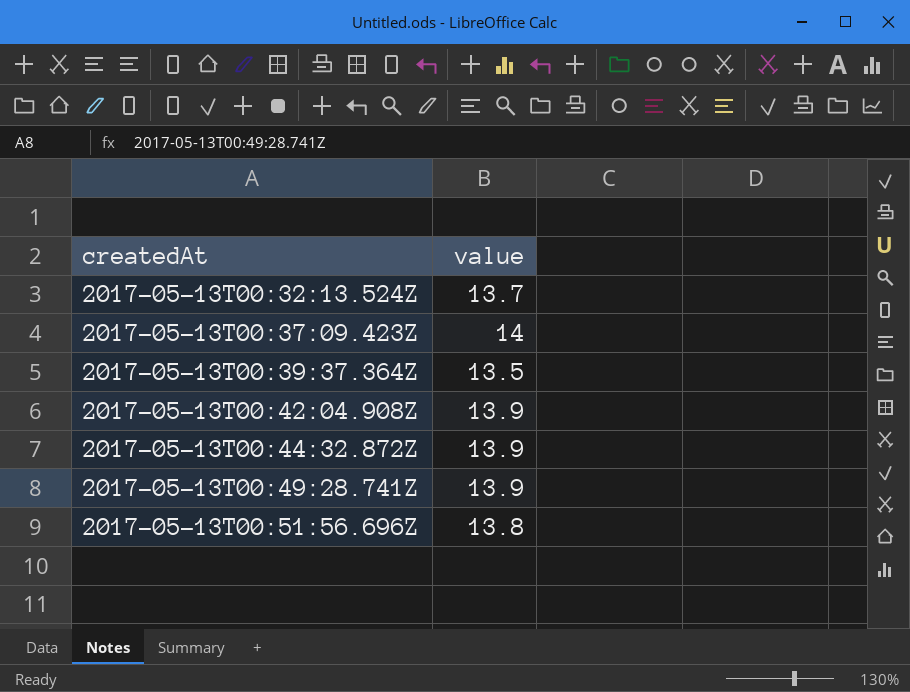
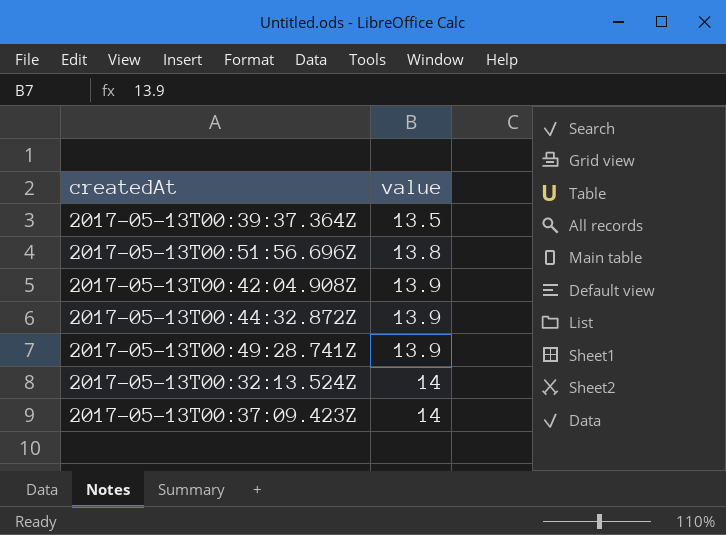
row order: createdAt ascending -> value ascending
2017-05-13T00:32:13.524Z | value: 13.7 -> 14

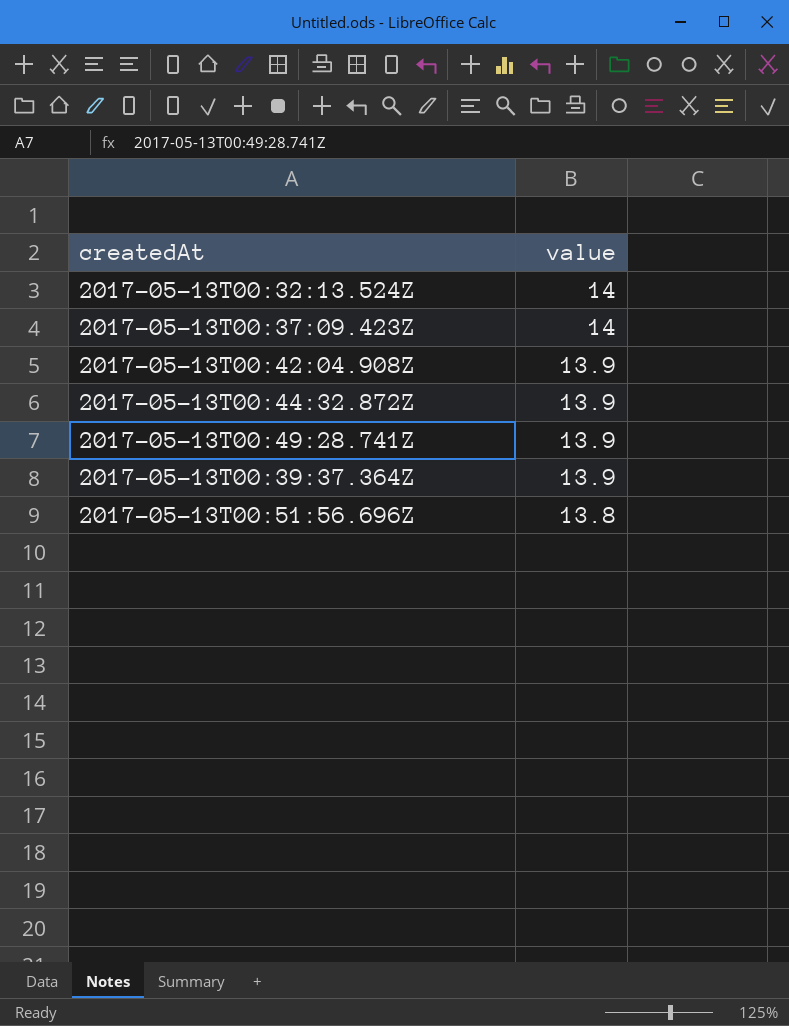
row order: value ascending -> value descending
2017-05-13T00:39:37.364Z | value: 13.5 -> 13.9

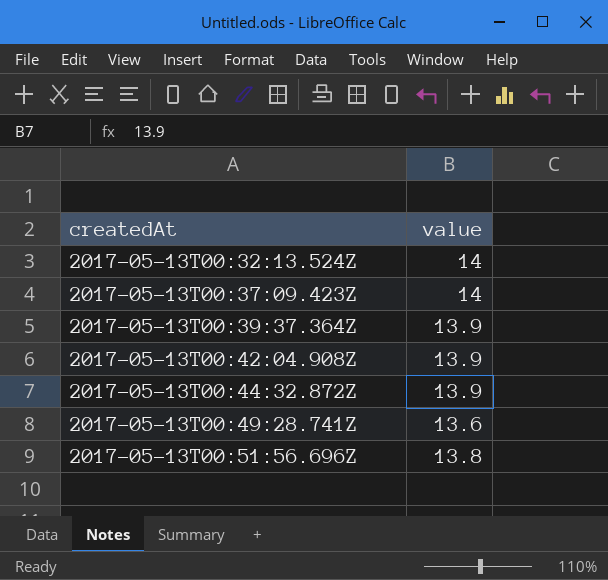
row order: value descending -> createdAt ascending
2017-05-13T00:49:28.741Z | value: 13.9 -> 13.6

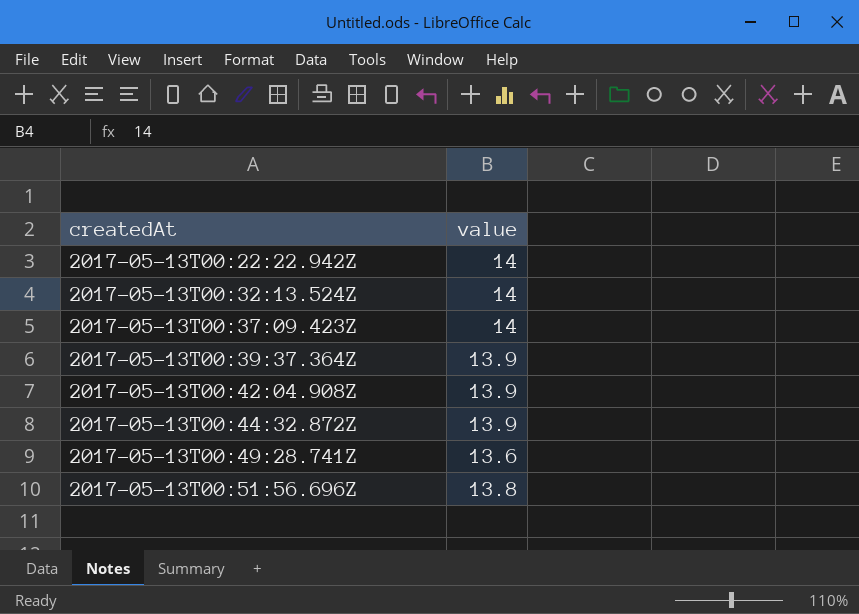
row 2017-05-13T00:22:22.942Z: none -> 14

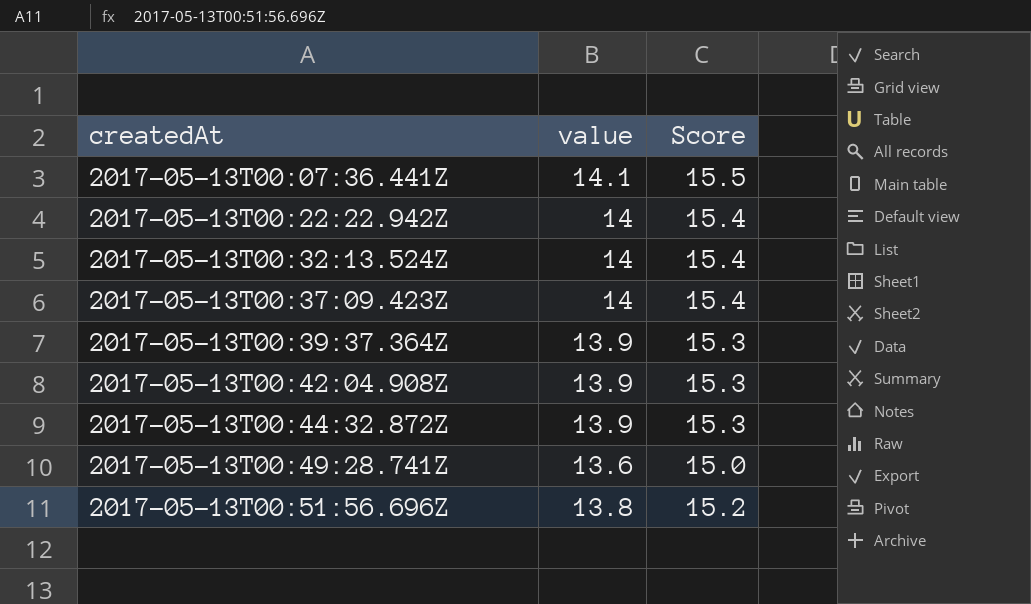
column Score | formula: none -> [value] * 1.1
row 2017-05-13T00:07:36.441Z: none -> 14.1 | 15.5

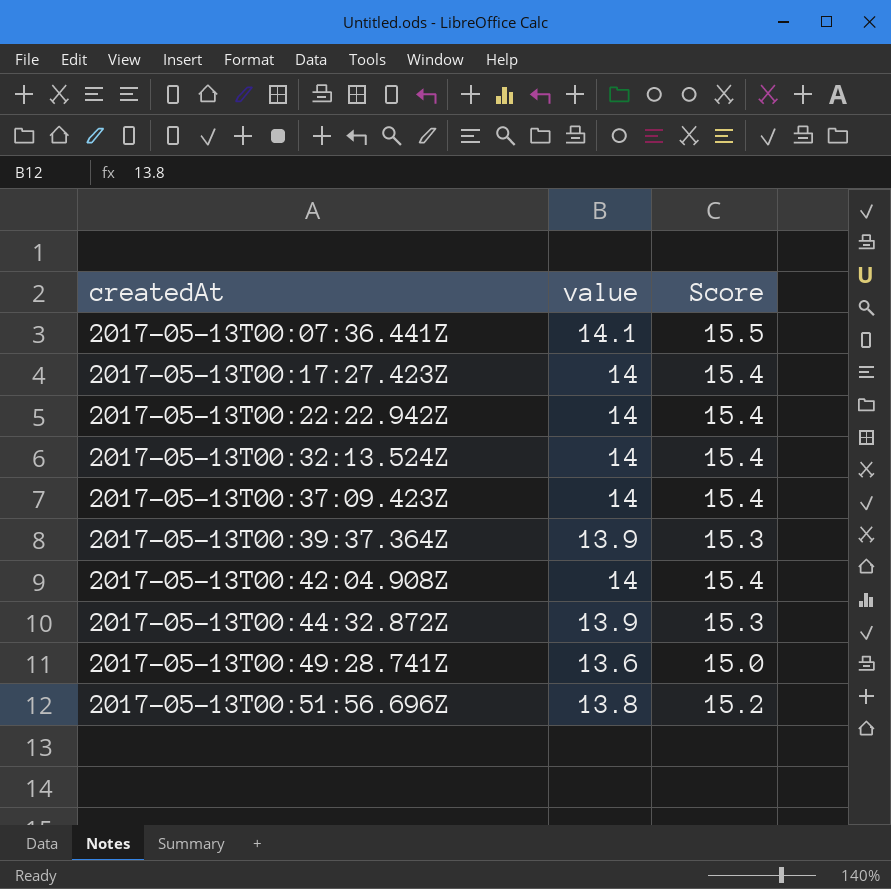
row 2017-05-13T00:17:27.423Z: none -> 14 | 15.4
2017-05-13T00:42:04.908Z | value: 13.9 -> 14
2017-05-13T00:42:04.908Z | Score: 15.3 -> 15.4

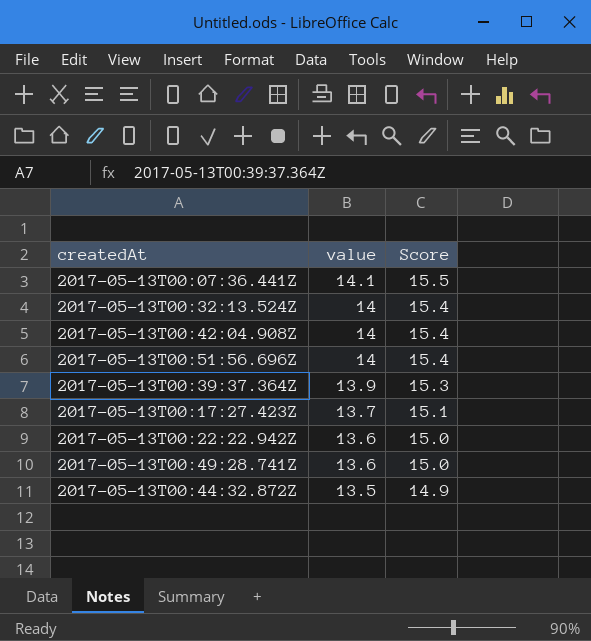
row order: createdAt ascending -> value descending
row 2017-05-13T00:37:09.423Z: 14 | 15.4 -> none
2017-05-13T00:51:56.696Z | value: 13.8 -> 14
2017-05-13T00:51:56.696Z | Score: 15.2 -> 15.4
2017-05-13T00:17:27.423Z | value: 14 -> 13.7
2017-05-13T00:17:27.423Z | Score: 15.4 -> 15.1
2017-05-13T00:22:22.942Z | value: 14 -> 13.6
2017-05-13T00:22:22.942Z | Score: 15.4 -> 15.0
2017-05-13T00:44:32.872Z | value: 13.9 -> 13.5
2017-05-13T00:44:32.872Z | Score: 15.3 -> 14.9

